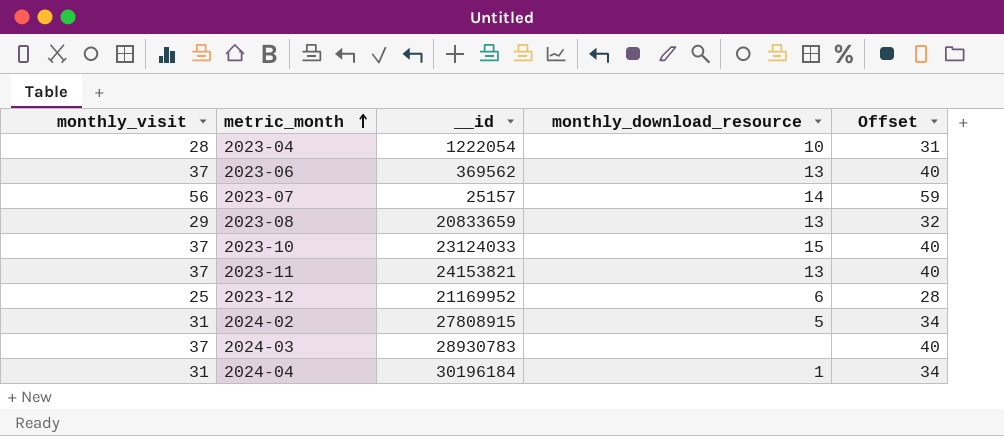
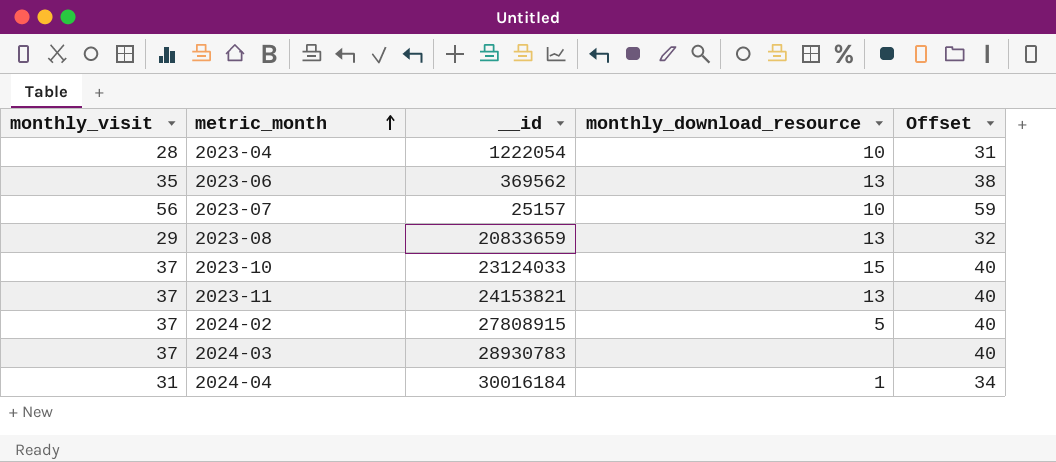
row 2023-12: 25 | 21169952 | 6 | 28 -> none
2023-06 | monthly_visit: 37 -> 35
2023-06 | Offset: 40 -> 38
2023-07 | monthly_download_resource: 14 -> 10
2024-02 | monthly_visit: 31 -> 37
2024-02 | Offset: 34 -> 40
2024-04 | __id: 30196184 -> 30016184

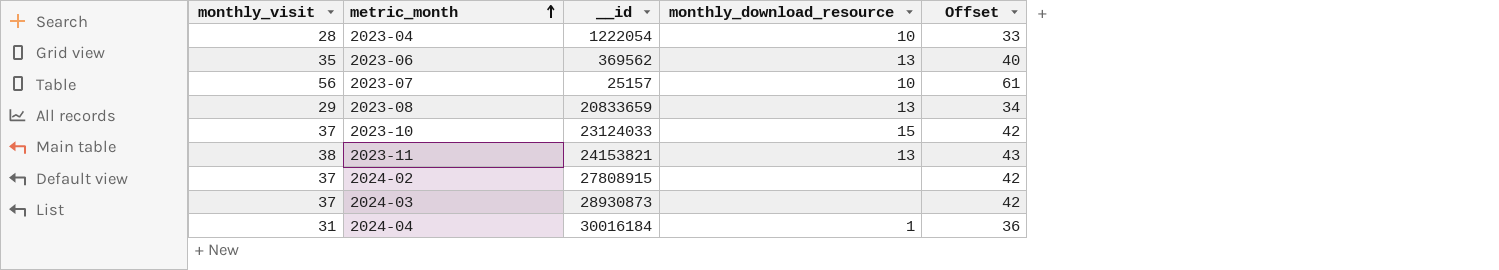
column Offset | formula: [monthly_visit] + 3 -> [monthly_visit] + 5
2023-11 | monthly_visit: 37 -> 38
2024-02 | monthly_download_resource: 5 -> none
2024-03 | __id: 28930783 -> 28930873

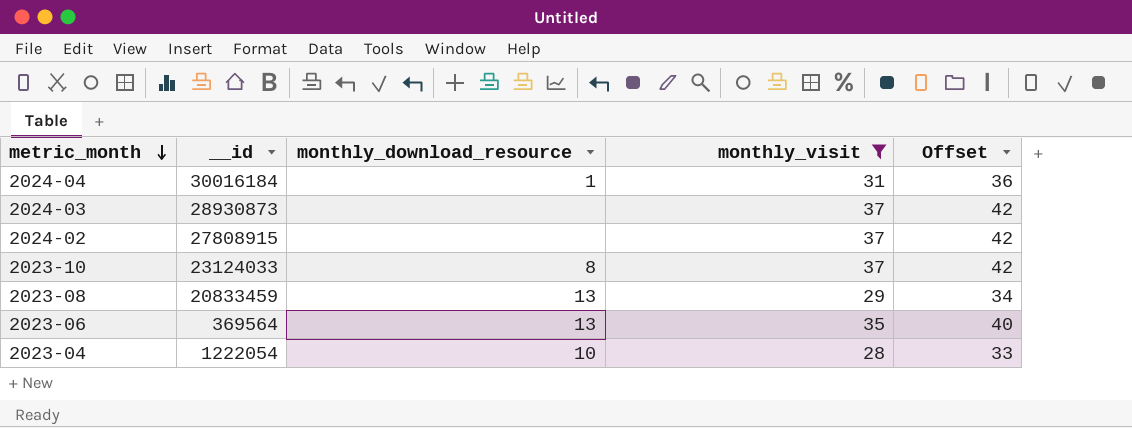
filter: none -> monthly_visit <= 37
row order: metric_month ascending -> metric_month descending
column monthly_visit | position: 1 -> 4
2023-10 | monthly_download_resource: 15 -> 8
2023-08 | __id: 20833659 -> 20833459
2023-06 | __id: 369562 -> 369564

